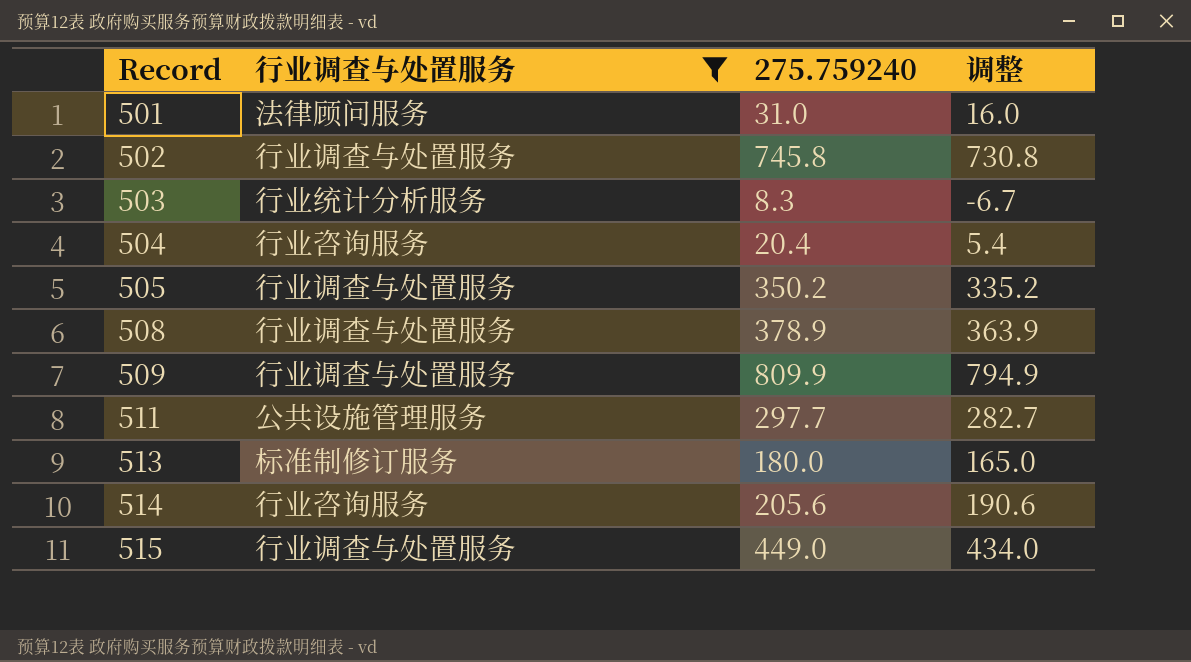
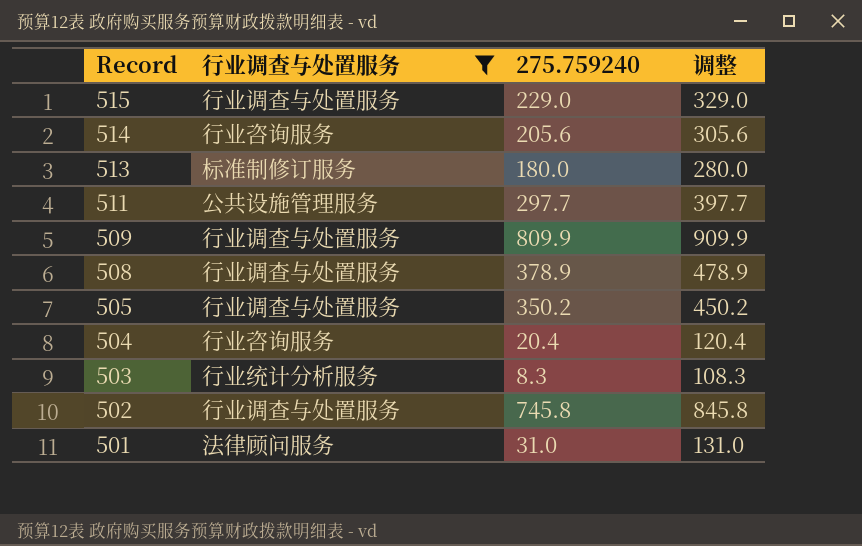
row order: Record ascending -> Record descending
column 调整 | formula: [275.759240] - 15 -> [275.759240] + 100
515 | 275.759240: 449.0 -> 229.0

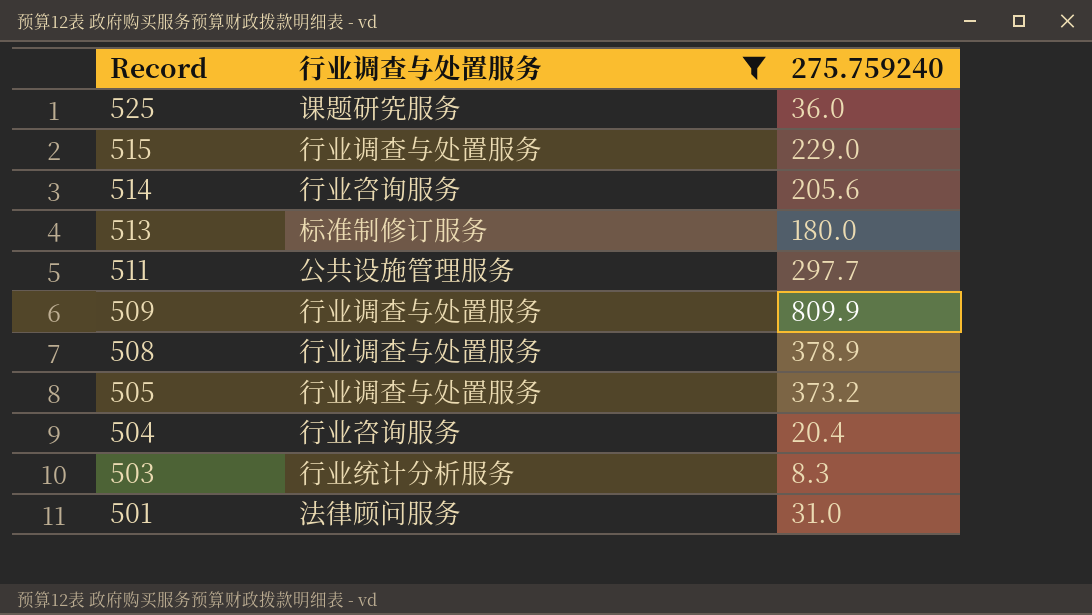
column 调整 | formula: [275.759240] + 100 -> none
row 502: 行业调查与处置服务 | 745.8 | 845.8 -> none
row 525: none -> 课题研究服务 | 36.0
505 | 275.759240: 350.2 -> 373.2

